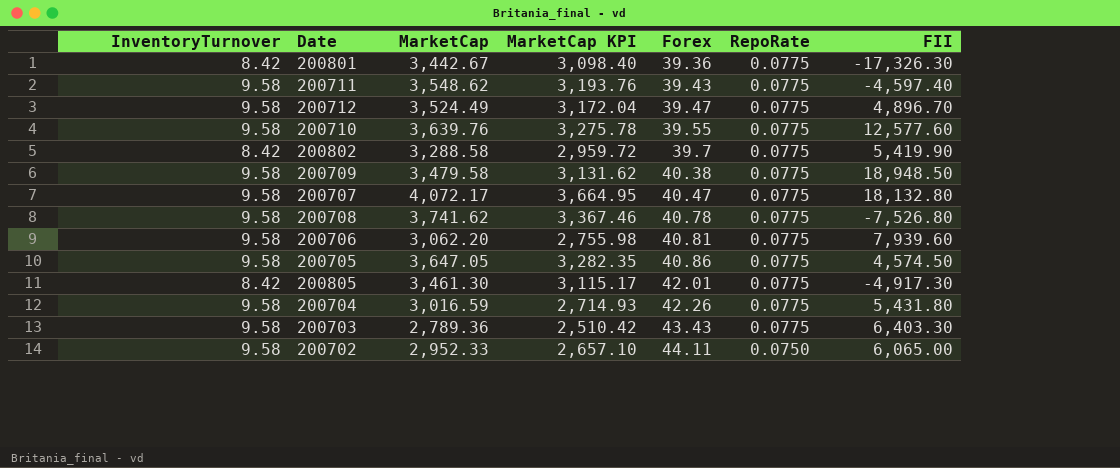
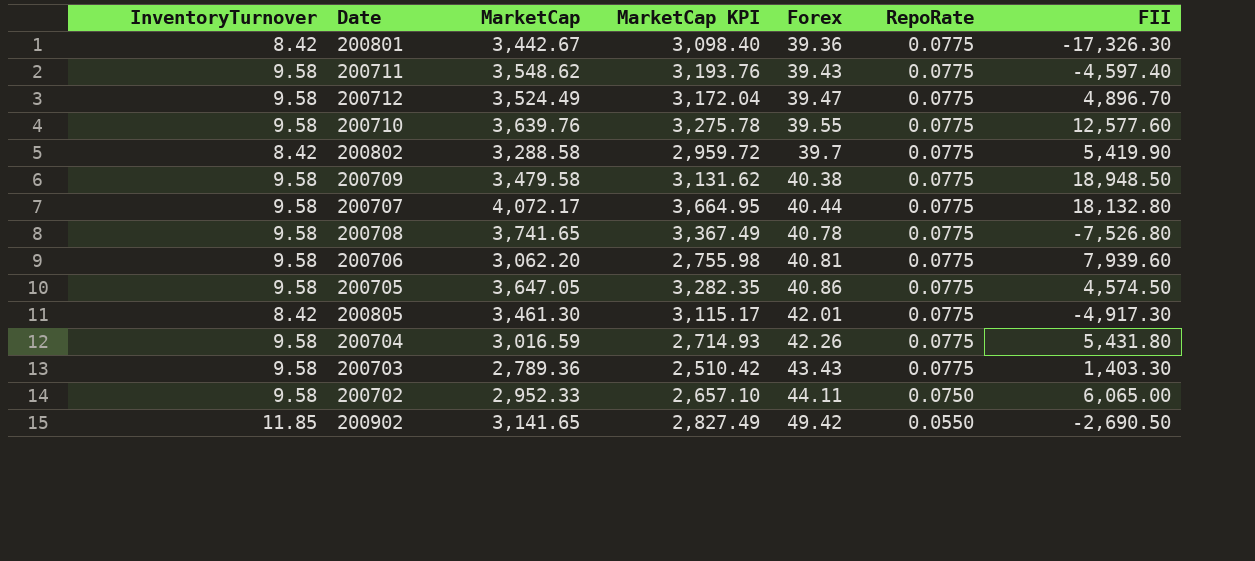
200707 | Forex: 40.47 -> 40.44
200708 | MarketCap: 3,741.62 -> 3,741.65
200708 | MarketCap KPI: 3,367.46 -> 3,367.49
200703 | FII: 6,403.30 -> 1,403.30
row 200902: none -> 11.85 | 3,141.65 | 2,827.49 | 49.42 | 0.0550 | -2,690.50

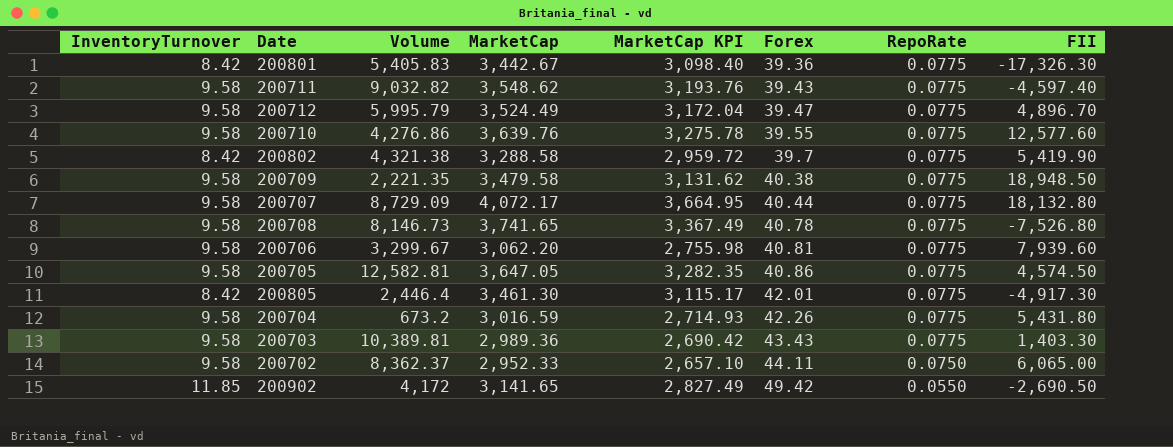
column Volume | position: none -> 3
200703 | MarketCap: 2,789.36 -> 2,989.36
200703 | MarketCap KPI: 2,510.42 -> 2,690.42

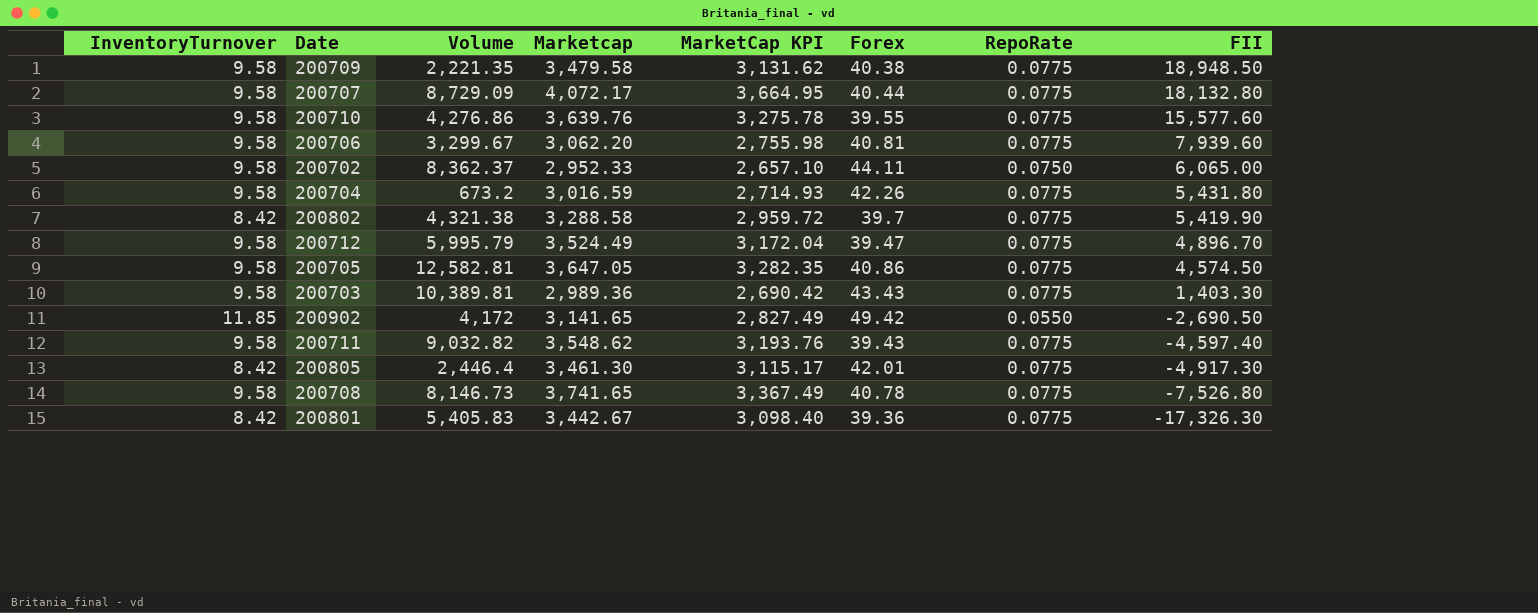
row order: Forex ascending -> FII descending
column name: MarketCap -> Marketcap
200710 | FII: 12,577.60 -> 15,577.60

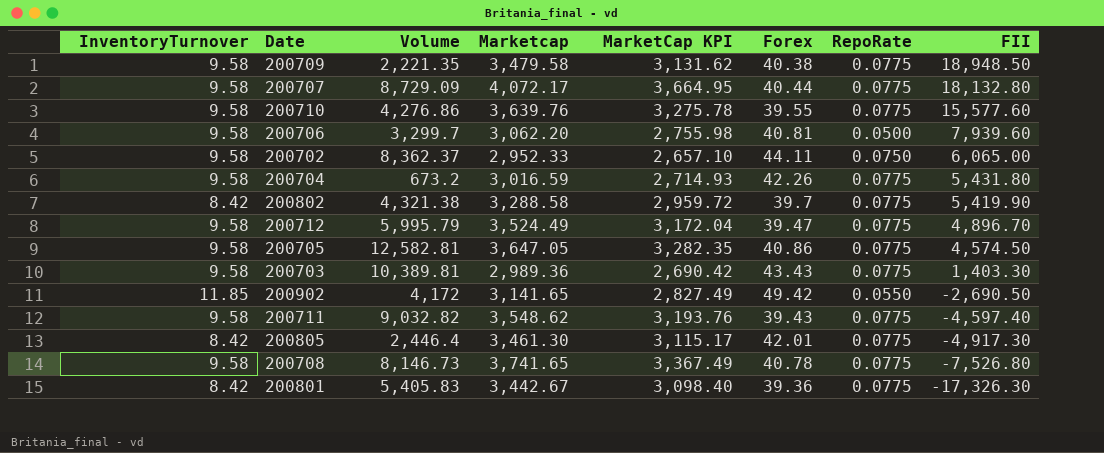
200706 | Volume: 3,299.67 -> 3,299.7
200706 | RepoRate: 0.0775 -> 0.0500

